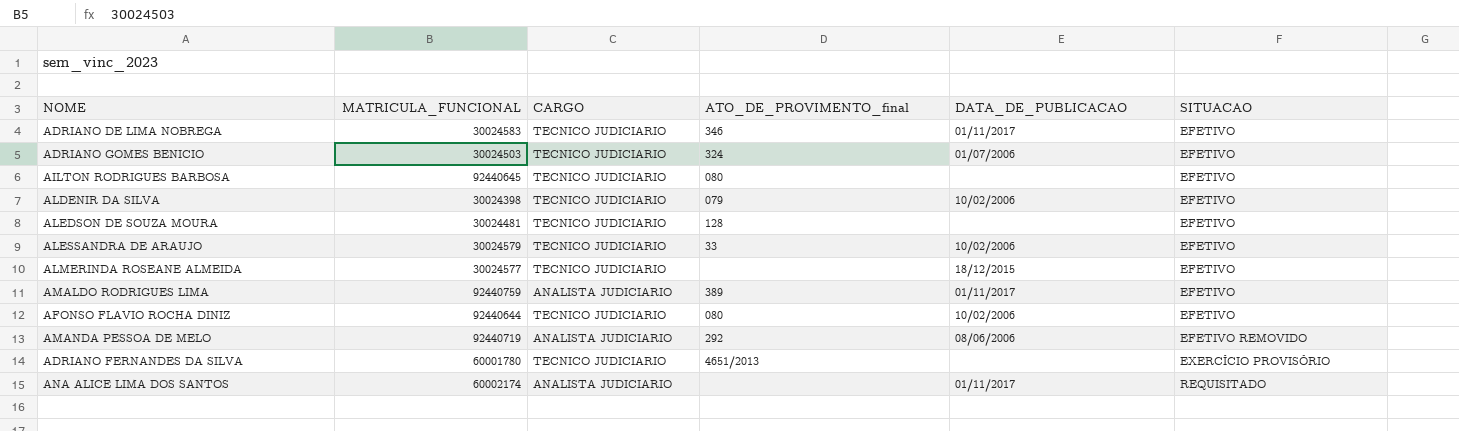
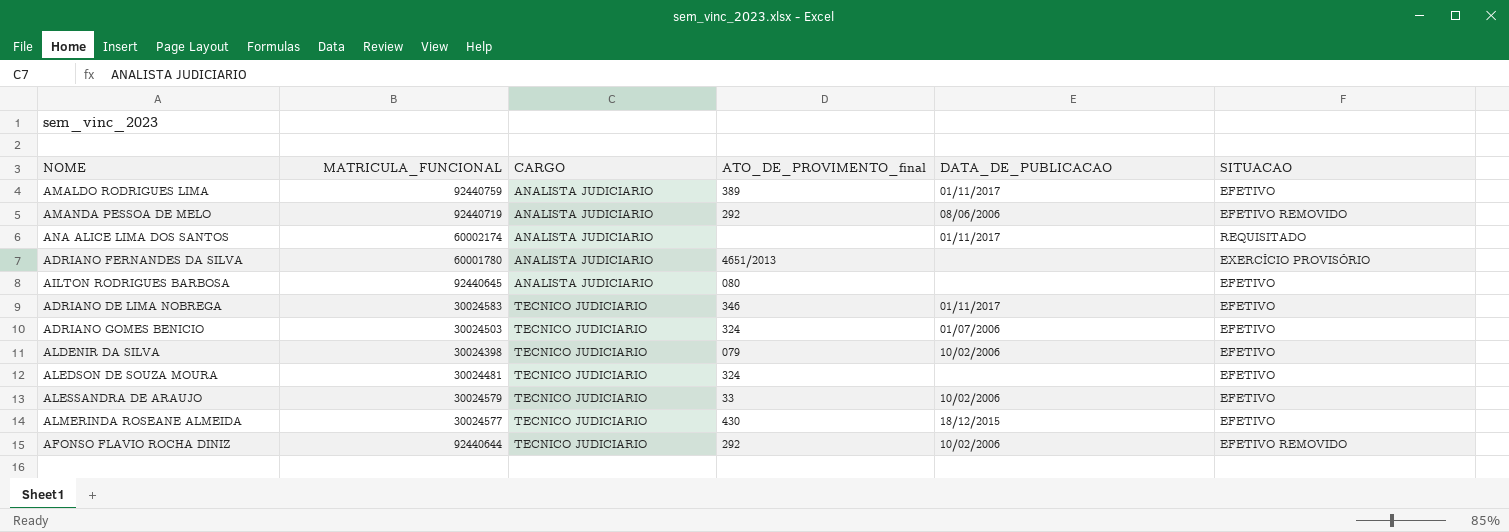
row order: SITUACAO ascending -> CARGO ascending
ADRIANO FERNANDES DA SILVA | CARGO: TECNICO JUDICIARIO -> ANALISTA JUDICIARIO
AILTON RODRIGUES BARBOSA | CARGO: TECNICO JUDICIARIO -> ANALISTA JUDICIARIO
ALEDSON DE SOUZA MOURA | ATO_DE_PROVIMENTO_final: 128 -> 324
ALMERINDA ROSEANE ALMEIDA | ATO_DE_PROVIMENTO_final: none -> 430
AFONSO FLAVIO ROCHA DINIZ | ATO_DE_PROVIMENTO_final: 080 -> 292
AFONSO FLAVIO ROCHA DINIZ | SITUACAO: EFETIVO -> EFETIVO REMOVIDO

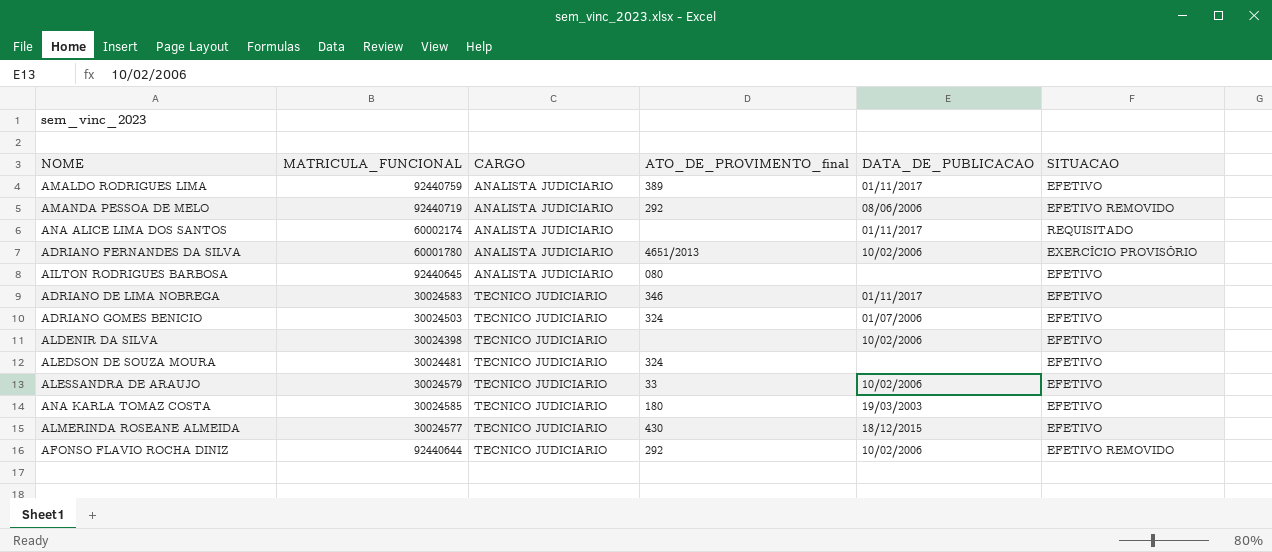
ADRIANO FERNANDES DA SILVA | DATA_DE_PUBLICACAO: none -> 10/02/2006
ALDENIR DA SILVA | ATO_DE_PROVIMENTO_final: 079 -> none
row ANA KARLA TOMAZ COSTA: none -> 30024585 | TECNICO JUDICIARIO | 180 | 19/03/2003 | EFETIVO

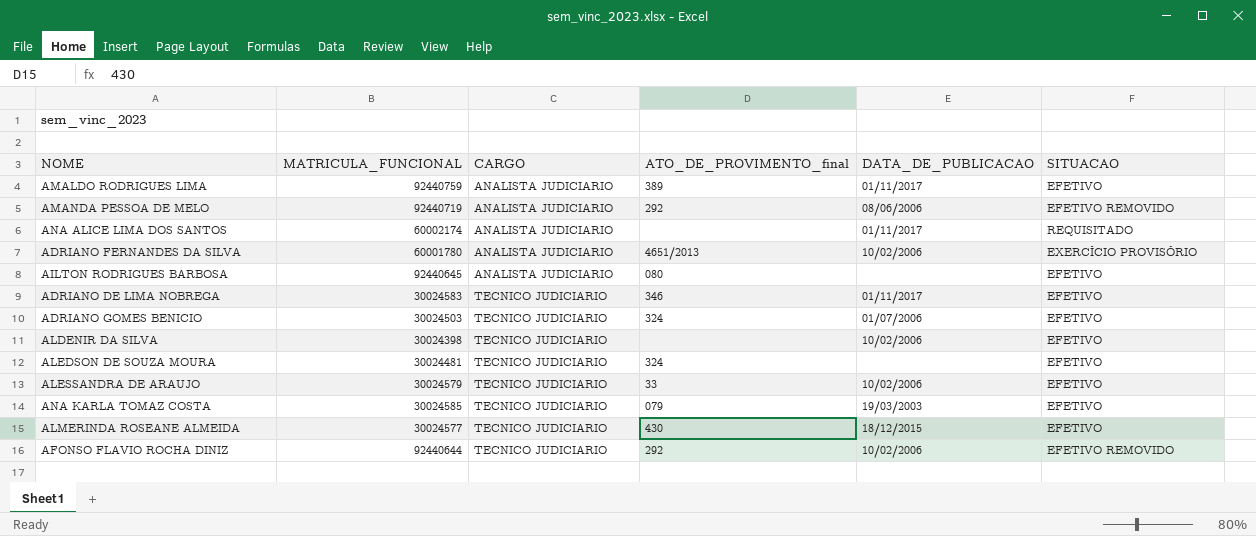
ANA KARLA TOMAZ COSTA | ATO_DE_PROVIMENTO_final: 180 -> 079

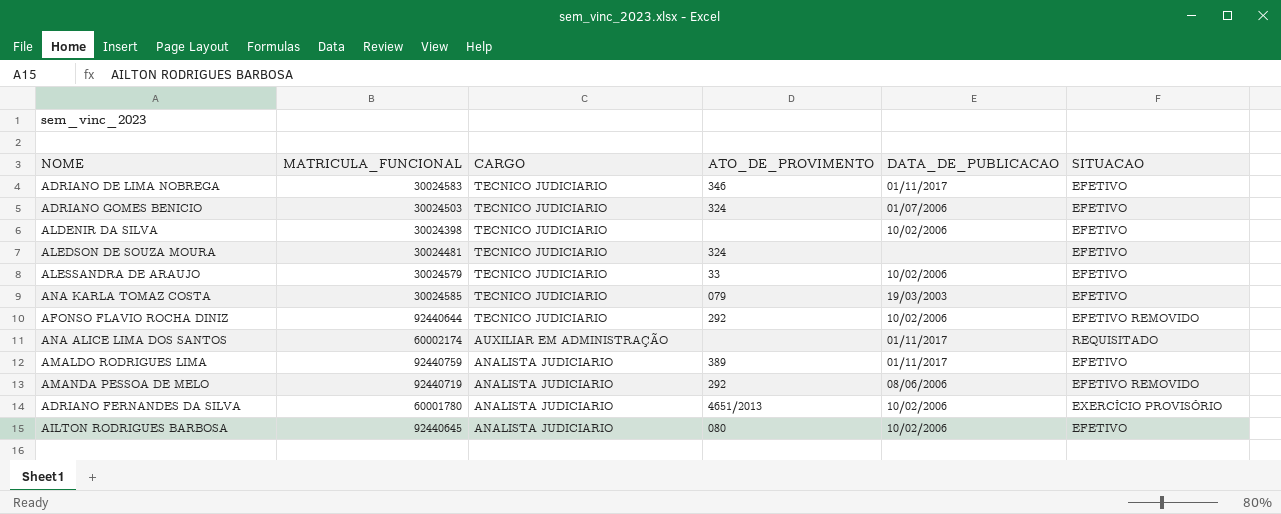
row order: CARGO ascending -> CARGO descending
column name: ATO_DE_PROVIMENTO_final -> ATO_DE_PROVIMENTO
row ALMERINDA ROSEANE ALMEIDA: 30024577 | TECNICO JUDICIARIO | 430 | 18/12/2015 | EFETIVO -> none
ANA ALICE LIMA DOS SANTOS | CARGO: ANALISTA JUDICIARIO -> AUXILIAR EM ADMINISTRAÇÃO
AILTON RODRIGUES BARBOSA | DATA_DE_PUBLICACAO: none -> 10/02/2006

